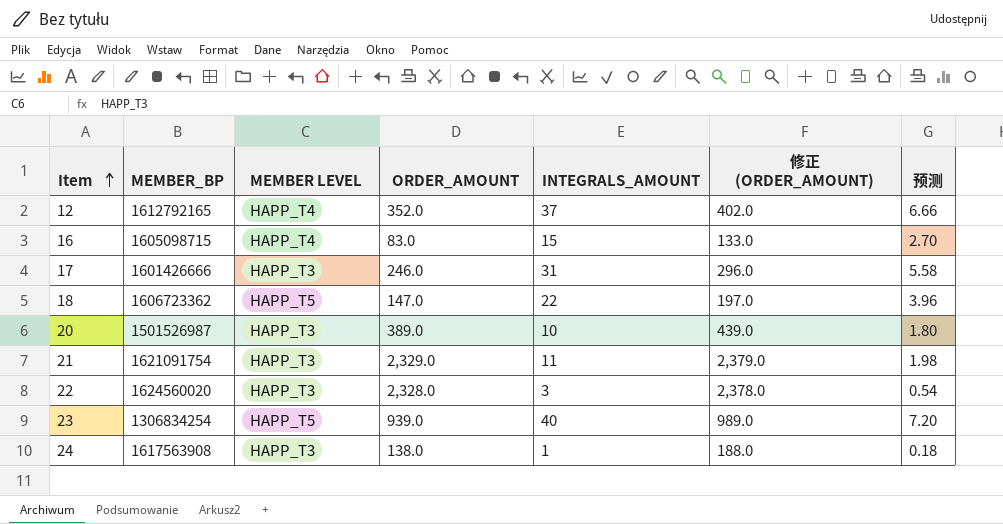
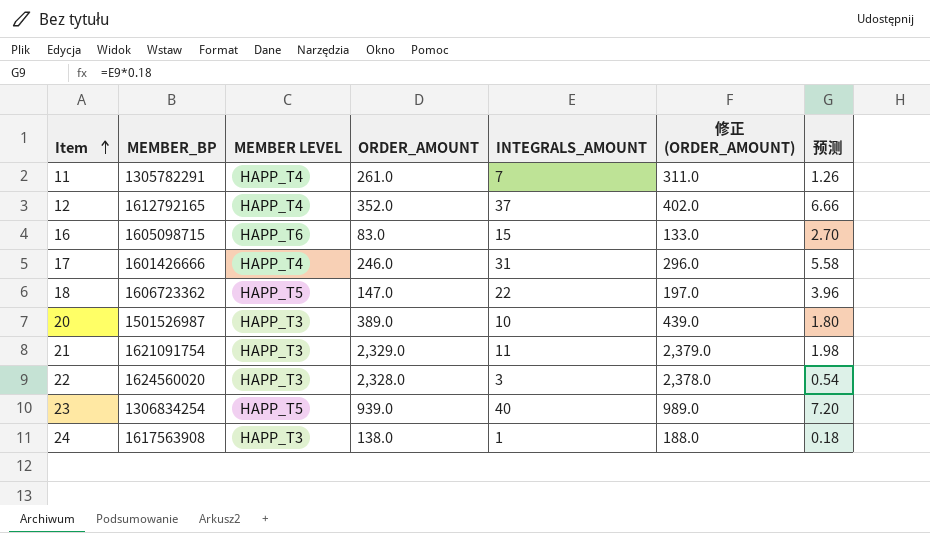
row 11: none -> 1305782291 | HAPP_T4 | 261.0 | 7 | 311.0 | 1.26
16 | MEMBER LEVEL: HAPP_T4 -> HAPP_T6
17 | MEMBER LEVEL: HAPP_T3 -> HAPP_T4

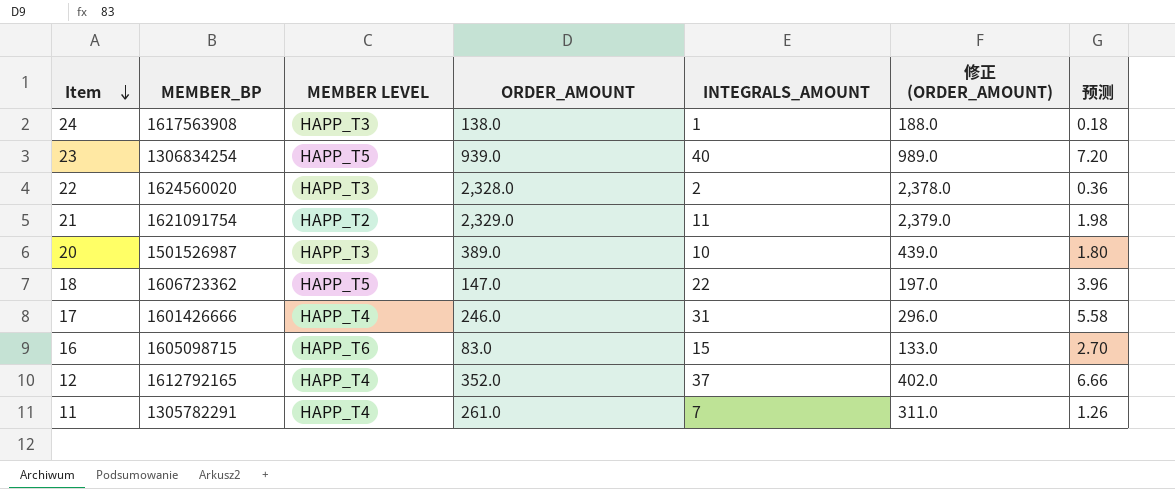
row order: Item ascending -> Item descending
22 | INTEGRALS_AMOUNT: 3 -> 2
22 | 预测: 0.54 -> 0.36
21 | MEMBER LEVEL: HAPP_T3 -> HAPP_T2

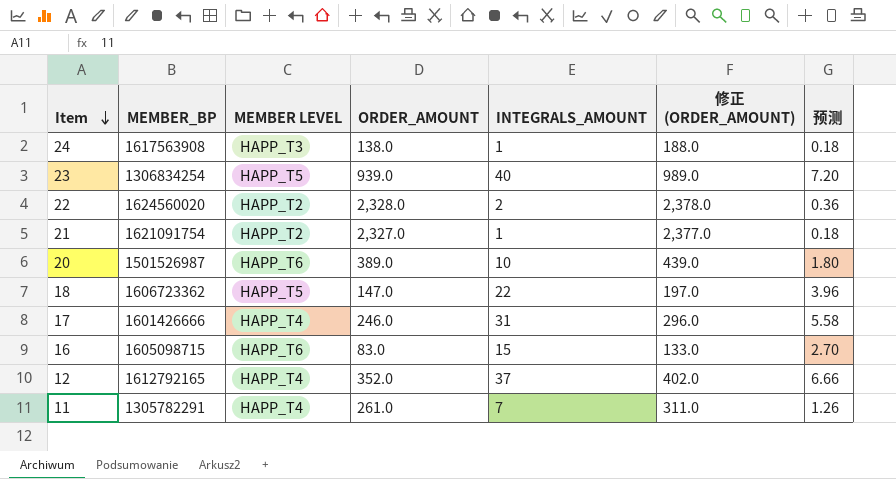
22 | MEMBER LEVEL: HAPP_T3 -> HAPP_T2
21 | ORDER_AMOUNT: 2,329.0 -> 2,327.0
21 | INTEGRALS_AMOUNT: 11 -> 1
21 | 修正 (ORDER_AMOUNT): 2,379.0 -> 2,377.0
21 | 预测: 1.98 -> 0.18
20 | MEMBER LEVEL: HAPP_T3 -> HAPP_T6

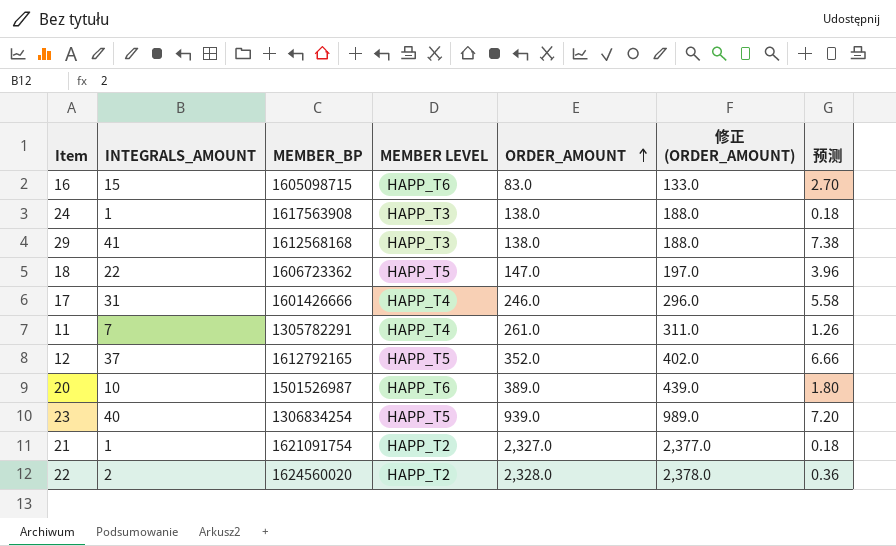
row order: Item descending -> ORDER_AMOUNT ascending
column INTEGRALS_AMOUNT | position: 5 -> 2
row 29: none -> 41 | 1612568168 | HAPP_T3 | 138.0 | 188.0 | 7.38
12 | MEMBER LEVEL: HAPP_T4 -> HAPP_T5

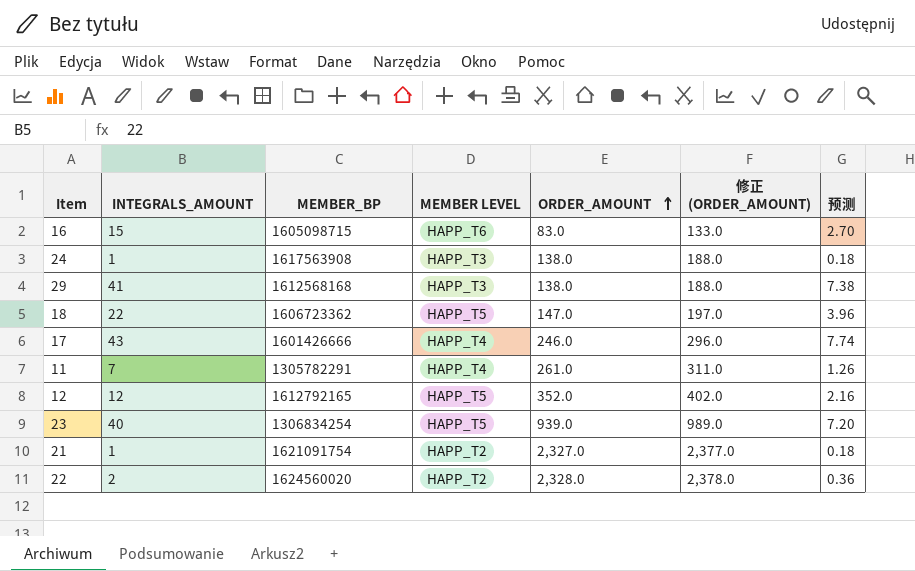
row 20: 10 | 1501526987 | HAPP_T6 | 389.0 | 439.0 | 1.80 -> none
17 | INTEGRALS_AMOUNT: 31 -> 43
17 | 预测: 5.58 -> 7.74
12 | INTEGRALS_AMOUNT: 37 -> 12
12 | 预测: 6.66 -> 2.16

